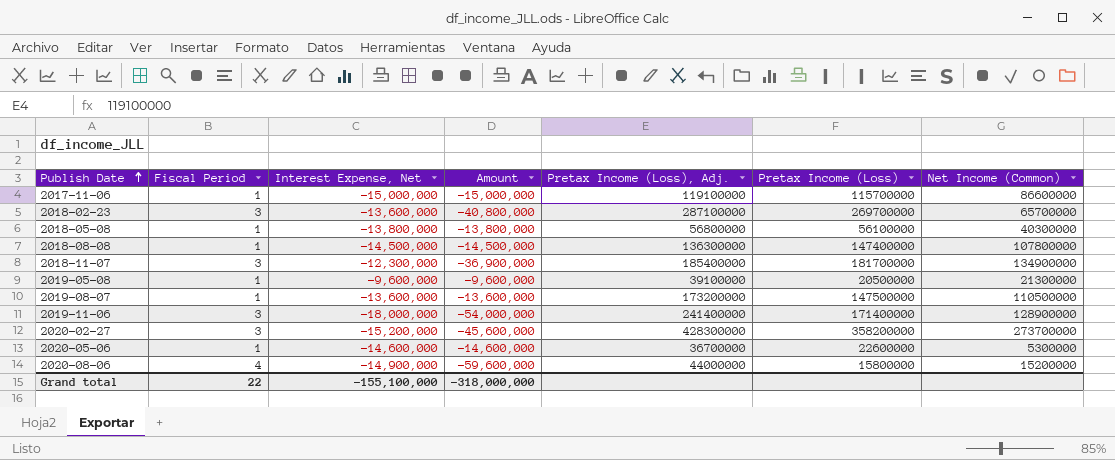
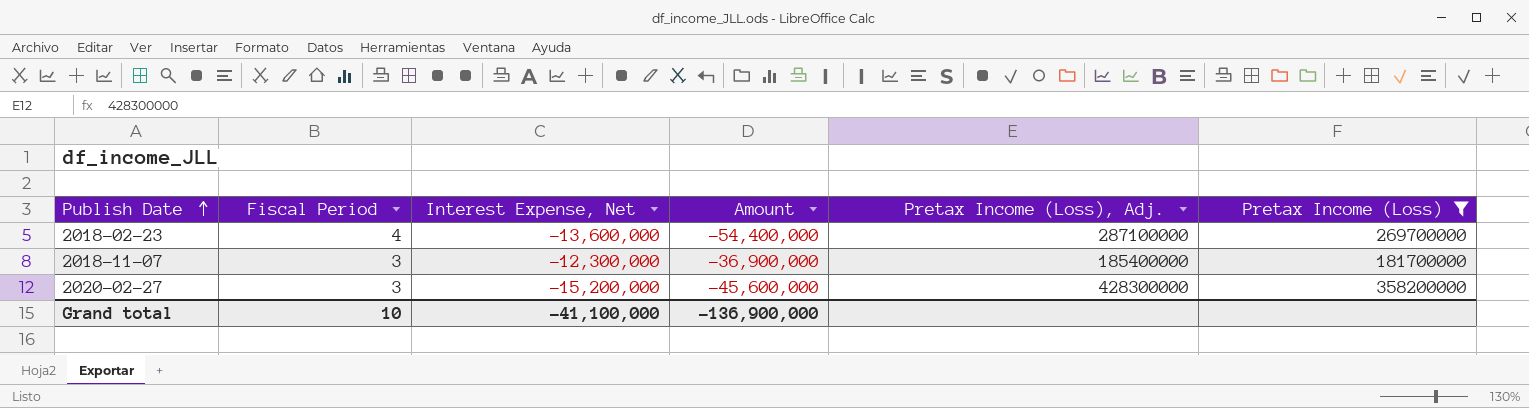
filter: none -> Pretax Income (Loss) >= 181700000
column Net Income (Common) | position: 7 -> none
2018-02-23 | Fiscal Period: 3 -> 4
2018-02-23 | Amount: -40,800,000 -> -54,400,000
Grand total | Fiscal Period: 22 -> 10
Grand total | Interest Expense, Net: -155,100,000 -> -41,100,000
Grand total | Amount: -318,000,000 -> -136,900,000

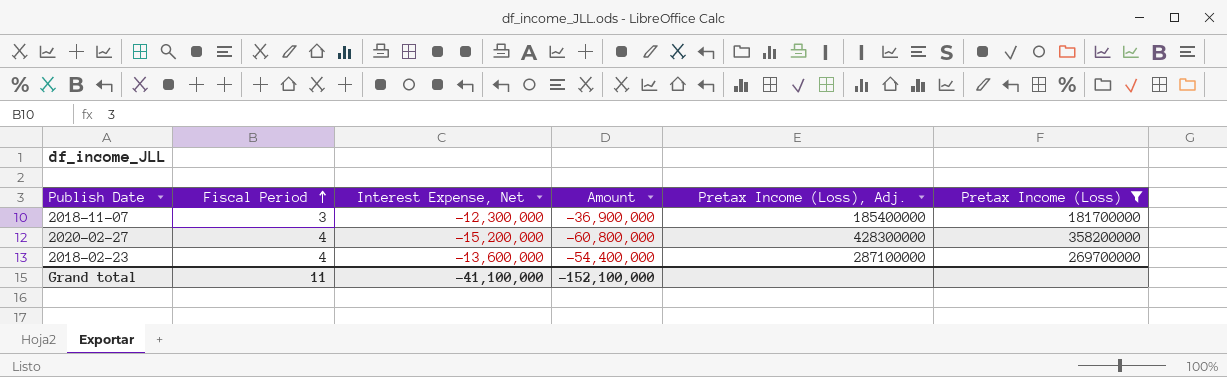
row order: Publish Date ascending -> Fiscal Period ascending
2020-02-27 | Fiscal Period: 3 -> 4
2020-02-27 | Amount: -45,600,000 -> -60,800,000
Grand total | Fiscal Period: 10 -> 11
Grand total | Amount: -136,900,000 -> -152,100,000

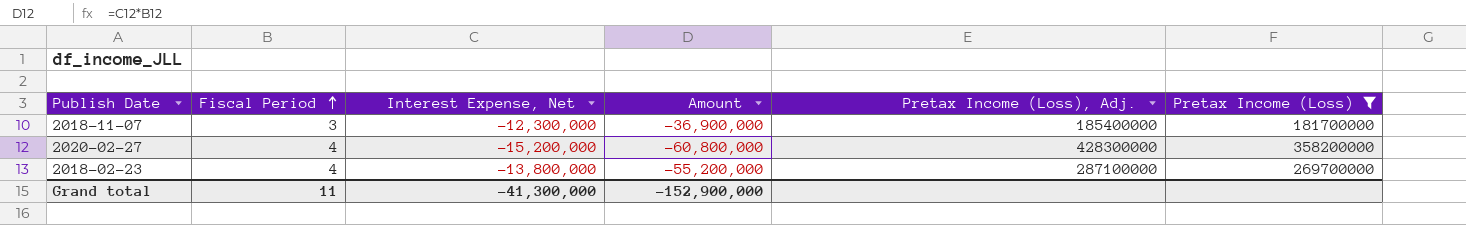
2018-02-23 | Interest Expense, Net: -13,600,000 -> -13,800,000
2018-02-23 | Amount: -54,400,000 -> -55,200,000
Grand total | Interest Expense, Net: -41,100,000 -> -41,300,000
Grand total | Amount: -152,100,000 -> -152,900,000

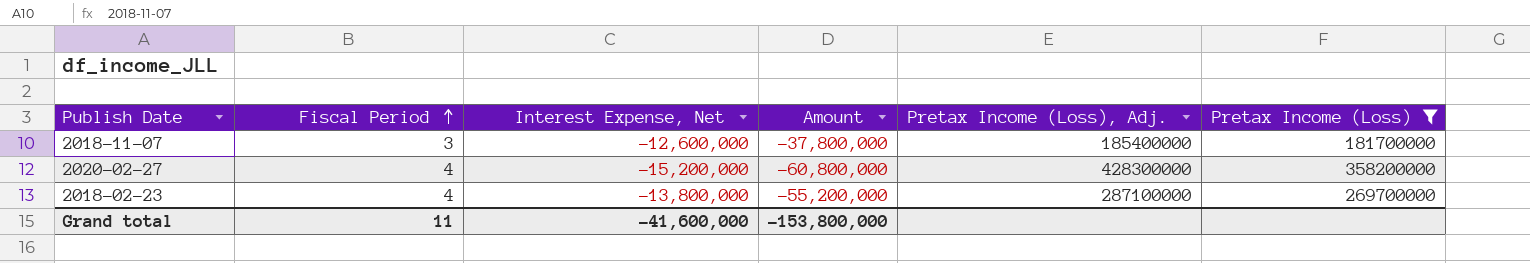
2018-11-07 | Interest Expense, Net: -12,300,000 -> -12,600,000
2018-11-07 | Amount: -36,900,000 -> -37,800,000
Grand total | Interest Expense, Net: -41,300,000 -> -41,600,000
Grand total | Amount: -152,900,000 -> -153,800,000

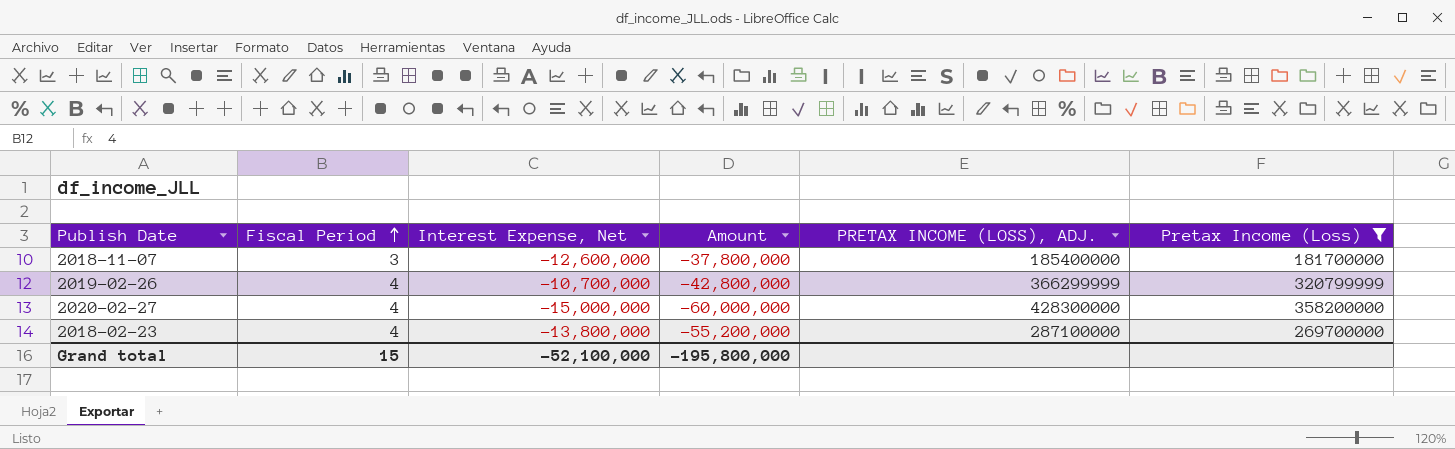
column name: Pretax Income (Loss), Adj. -> PRETAX INCOME (LOSS), ADJ.
row 2019-02-26: none -> 4 | -10,700,000 | -42,800,000 | 366299999 | 320799999
2020-02-27 | Interest Expense, Net: -15,200,000 -> -15,000,000
2020-02-27 | Amount: -60,800,000 -> -60,000,000
Grand total | Fiscal Period: 11 -> 15
Grand total | Interest Expense, Net: -41,600,000 -> -52,100,000
Grand total | Amount: -153,800,000 -> -195,800,000

